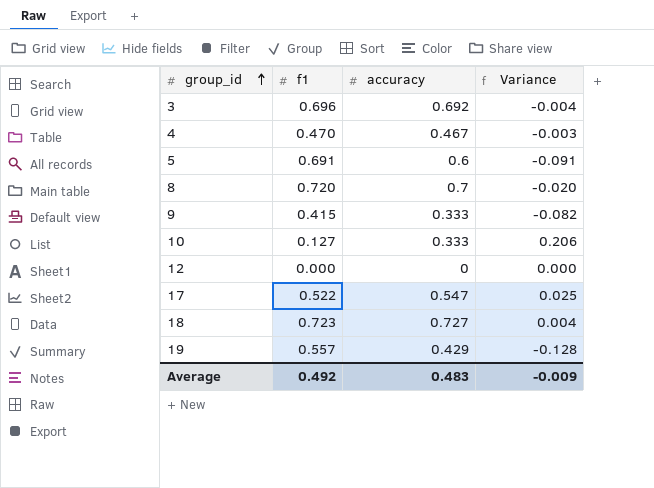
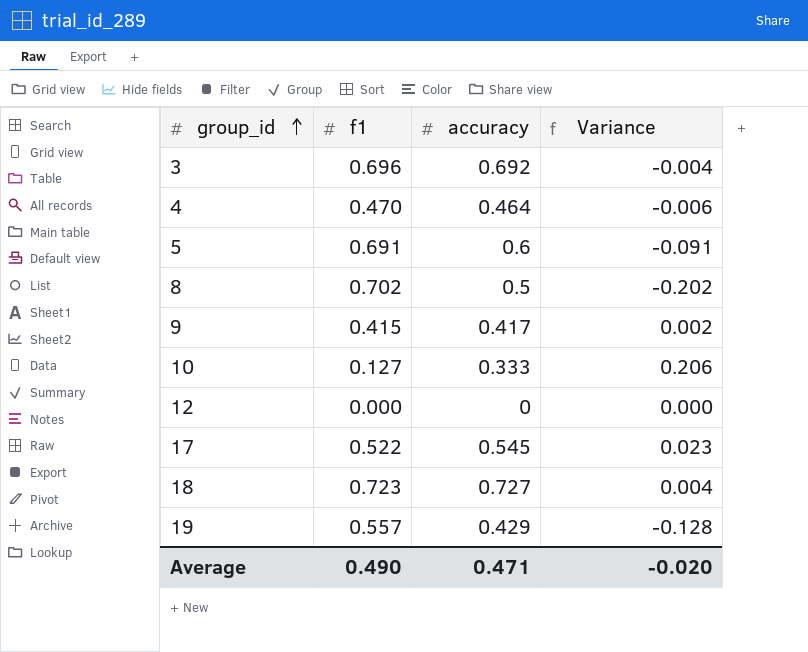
4 | accuracy: 0.467 -> 0.464
4 | Variance: -0.003 -> -0.006
8 | f1: 0.720 -> 0.702
8 | accuracy: 0.7 -> 0.5
8 | Variance: -0.020 -> -0.202
9 | accuracy: 0.333 -> 0.417
9 | Variance: -0.082 -> 0.002
17 | accuracy: 0.547 -> 0.545
17 | Variance: 0.025 -> 0.023
Average | f1: 0.492 -> 0.490
Average | accuracy: 0.483 -> 0.471
Average | Variance: -0.009 -> -0.020

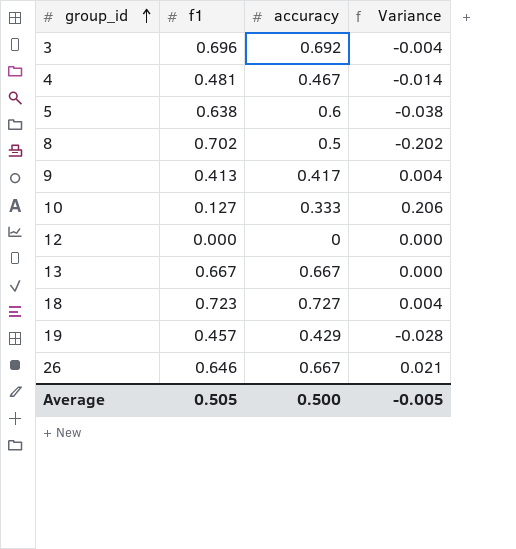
row 17: 0.522 | 0.545 | 0.023 -> none
4 | f1: 0.470 -> 0.481
4 | accuracy: 0.464 -> 0.467
4 | Variance: -0.006 -> -0.014
5 | f1: 0.691 -> 0.638
5 | Variance: -0.091 -> -0.038
9 | f1: 0.415 -> 0.413
9 | Variance: 0.002 -> 0.004
row 13: none -> 0.667 | 0.667 | 0.000
19 | f1: 0.557 -> 0.457
19 | Variance: -0.128 -> -0.028
row 26: none -> 0.646 | 0.667 | 0.021
Average | f1: 0.490 -> 0.505
Average | accuracy: 0.471 -> 0.500
Average | Variance: -0.020 -> -0.005

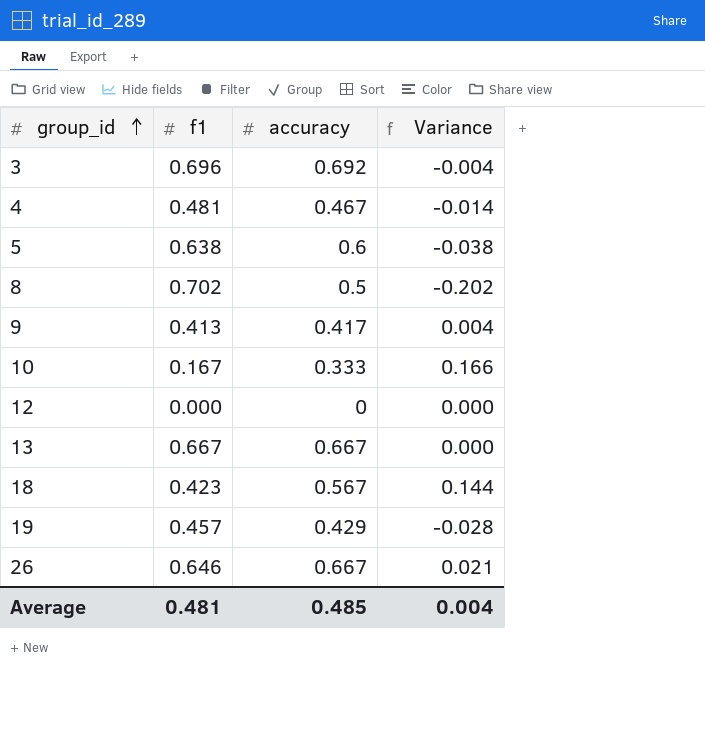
10 | f1: 0.127 -> 0.167
10 | Variance: 0.206 -> 0.166
18 | f1: 0.723 -> 0.423
18 | accuracy: 0.727 -> 0.567
18 | Variance: 0.004 -> 0.144
Average | f1: 0.505 -> 0.481
Average | accuracy: 0.500 -> 0.485
Average | Variance: -0.005 -> 0.004

